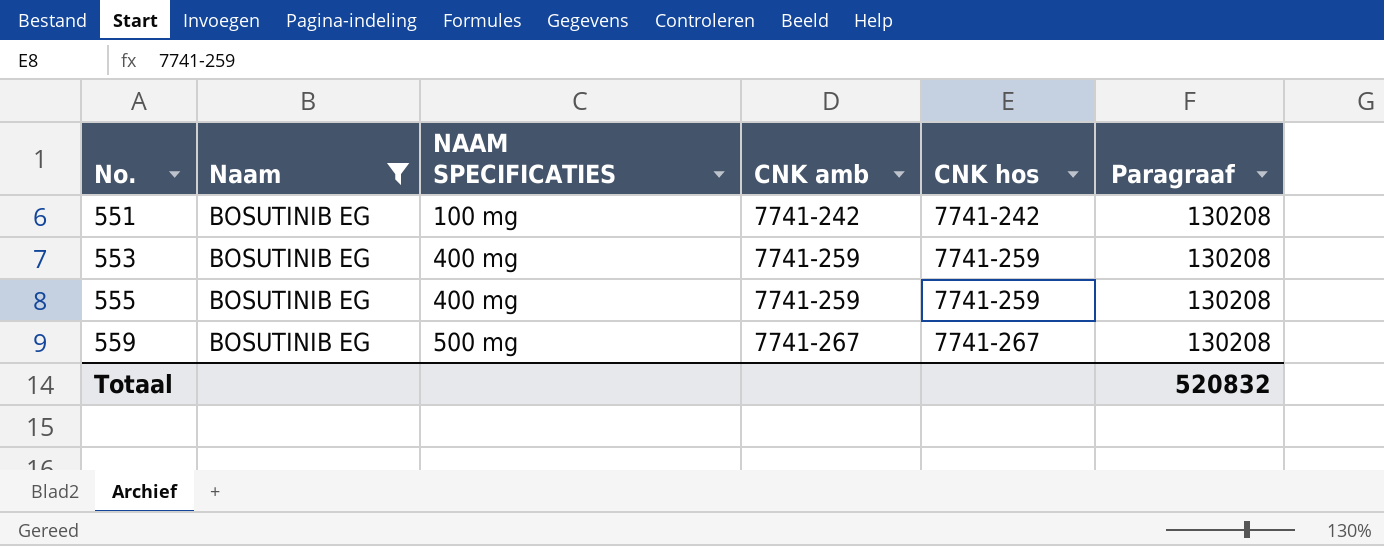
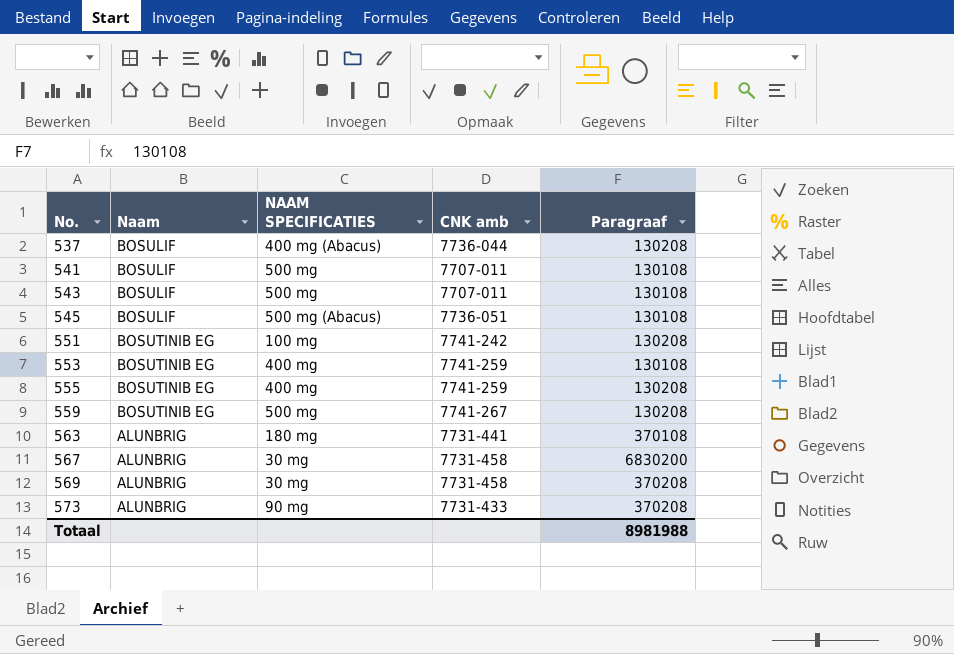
filter: Naam = BOSUTINIB EG -> none
column CNK hos | position: 5 -> none
553 | Paragraaf: 130208 -> 130108
Totaal | Paragraaf: 520832 -> 8981988

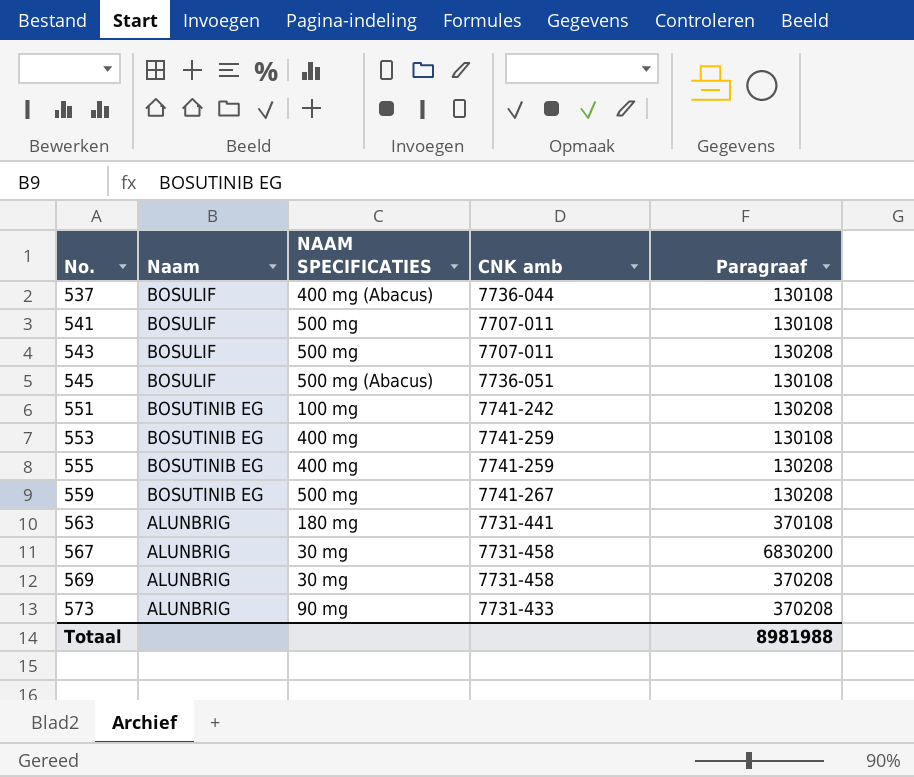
537 | Paragraaf: 130208 -> 130108
543 | Paragraaf: 130108 -> 130208

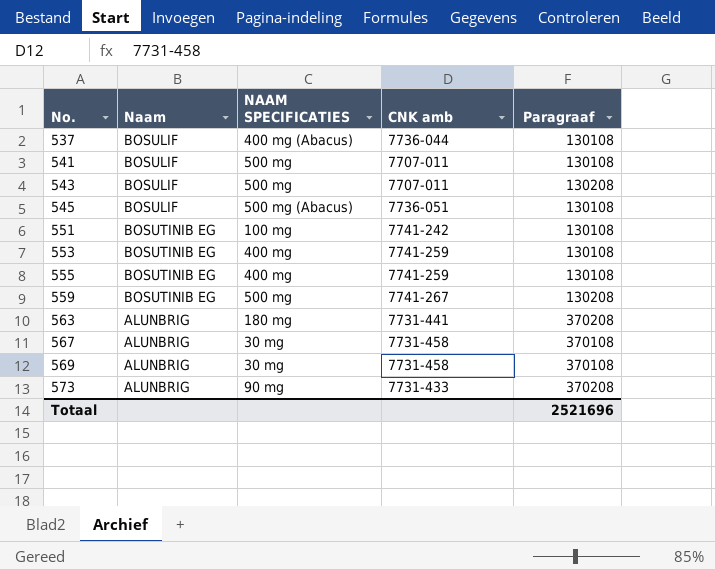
551 | Paragraaf: 130208 -> 130108
555 | Paragraaf: 130208 -> 130108
563 | Paragraaf: 370108 -> 370208
567 | Paragraaf: 6830200 -> 370108
569 | Paragraaf: 370208 -> 370108
Totaal | Paragraaf: 8981988 -> 2521696

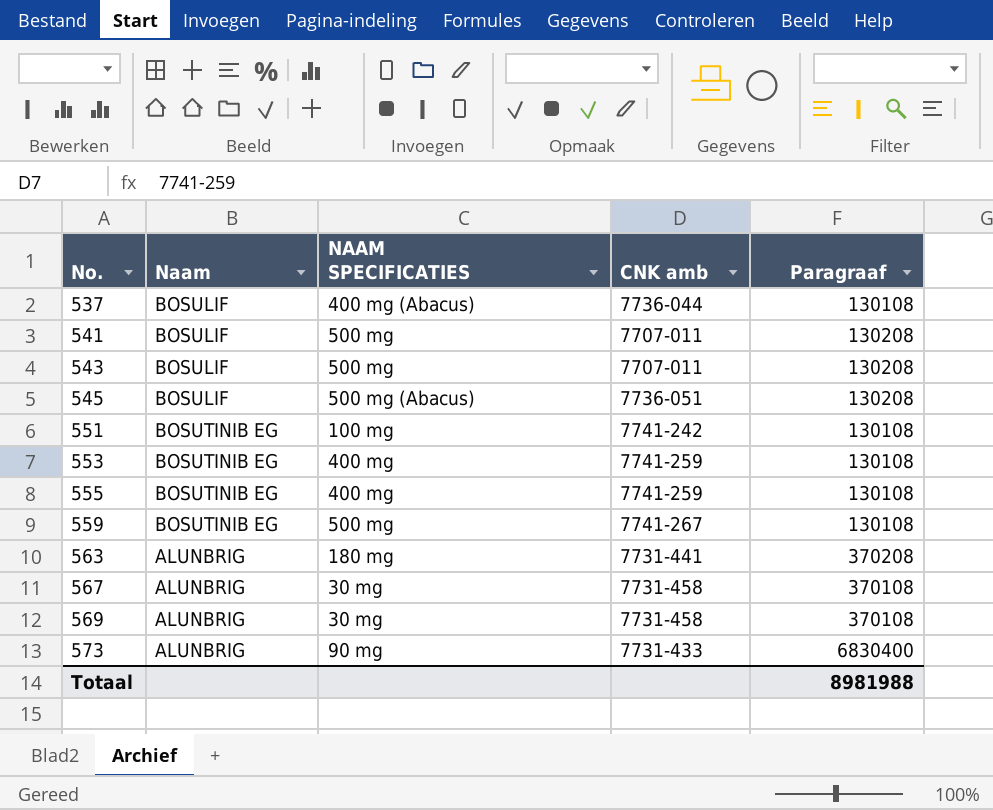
541 | Paragraaf: 130108 -> 130208
545 | Paragraaf: 130108 -> 130208
559 | Paragraaf: 130208 -> 130108
573 | Paragraaf: 370208 -> 6830400
Totaal | Paragraaf: 2521696 -> 8981988

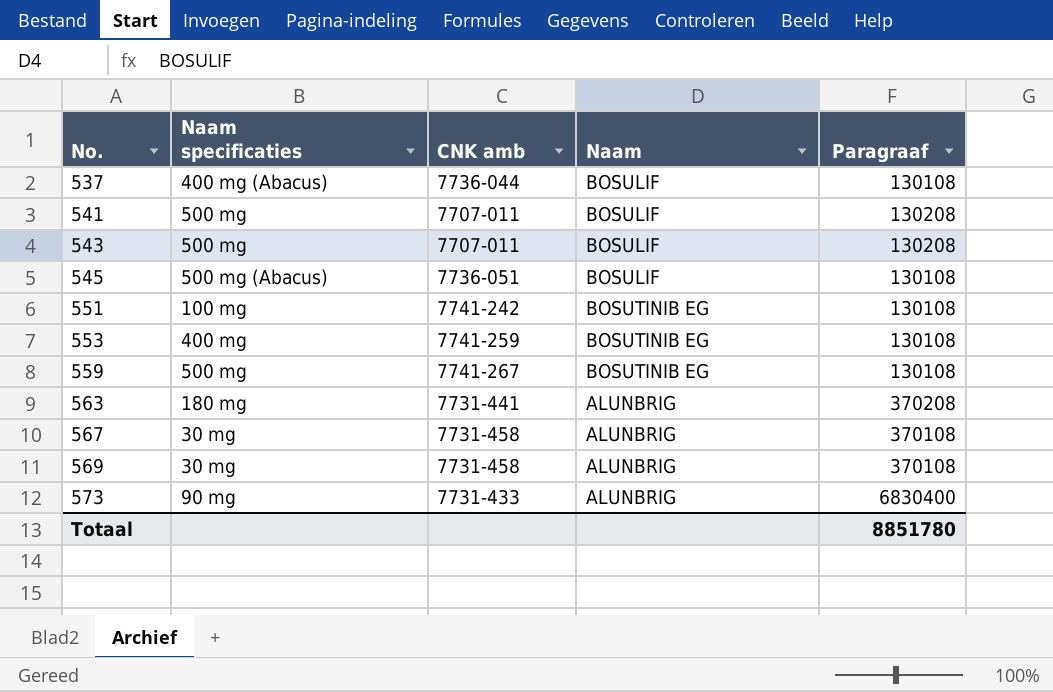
column name: NAAM SPECIFICATIES -> Naam specificaties
column Naam | position: 2 -> 4
row 555: BOSUTINIB EG | 400 mg | 7741-259 | 130108 -> none
545 | Paragraaf: 130208 -> 130108
Totaal | Paragraaf: 8981988 -> 8851780

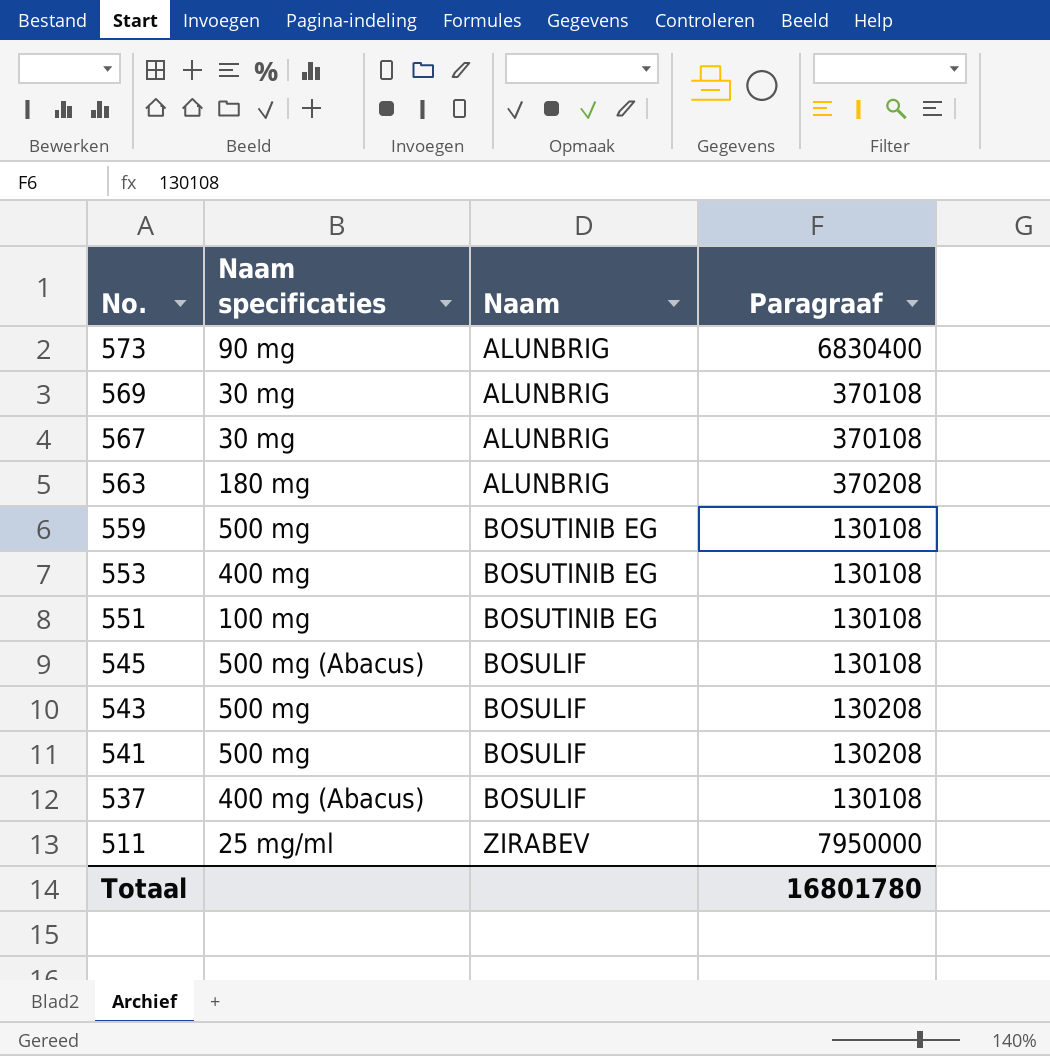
row order: No. ascending -> No. descending
column CNK amb | position: 3 -> none
row 511: none -> 25 mg/ml | ZIRABEV | 7950000
Totaal | Paragraaf: 8851780 -> 16801780

